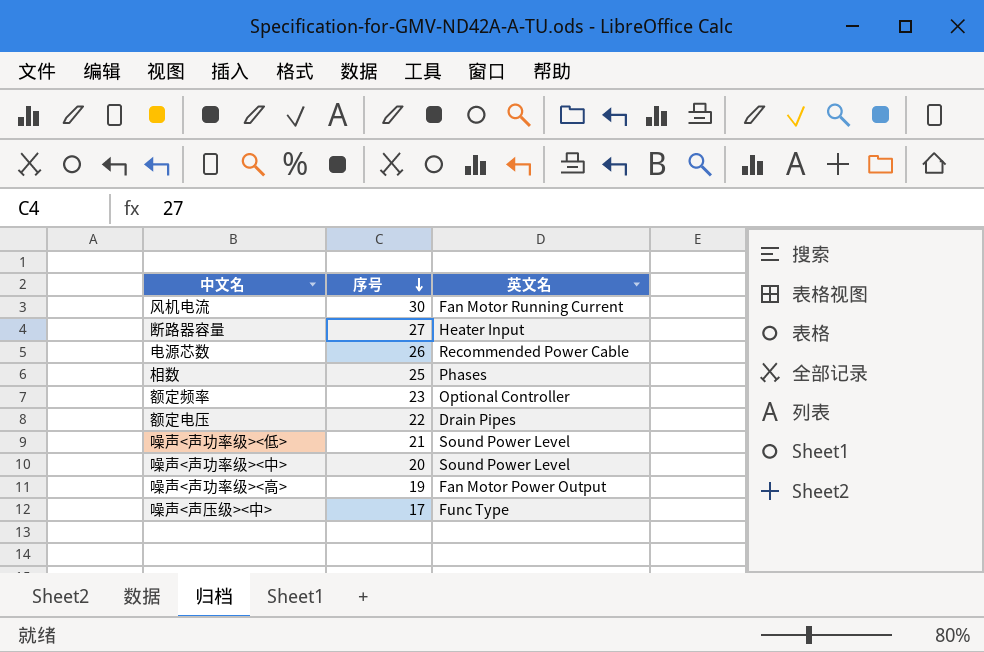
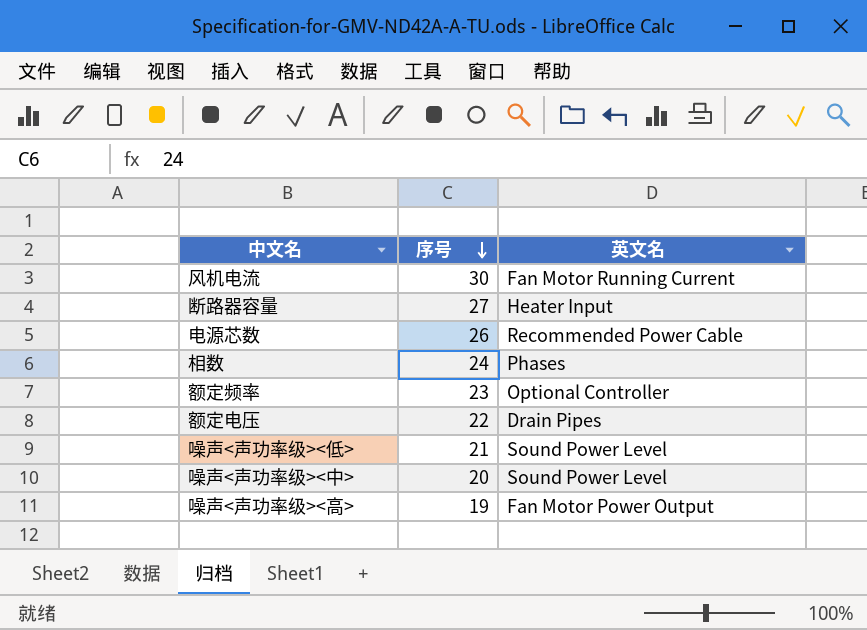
row 噪声<声压级><中>: 17 | Func Type -> none
相数 | 序号: 25 -> 24

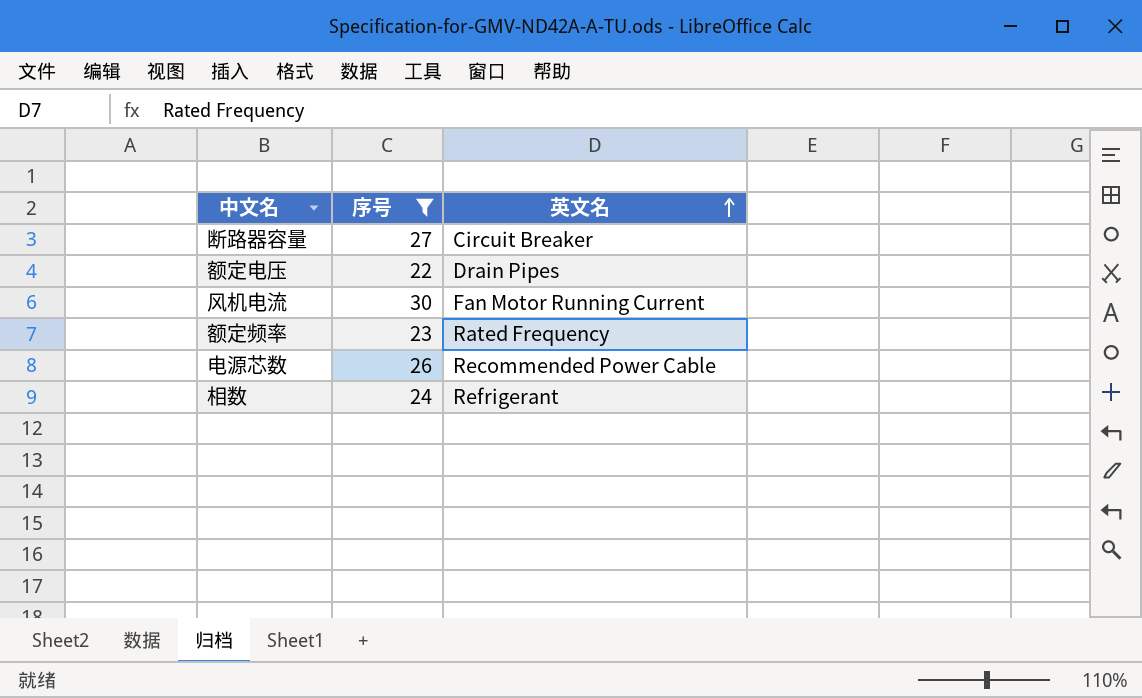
filter: none -> 序号 >= 22
row order: 序号 descending -> 英文名 ascending
断路器容量 | 英文名: Heater Input -> Circuit Breaker
额定频率 | 英文名: Optional Controller -> Rated Frequency
相数 | 英文名: Phases -> Refrigerant

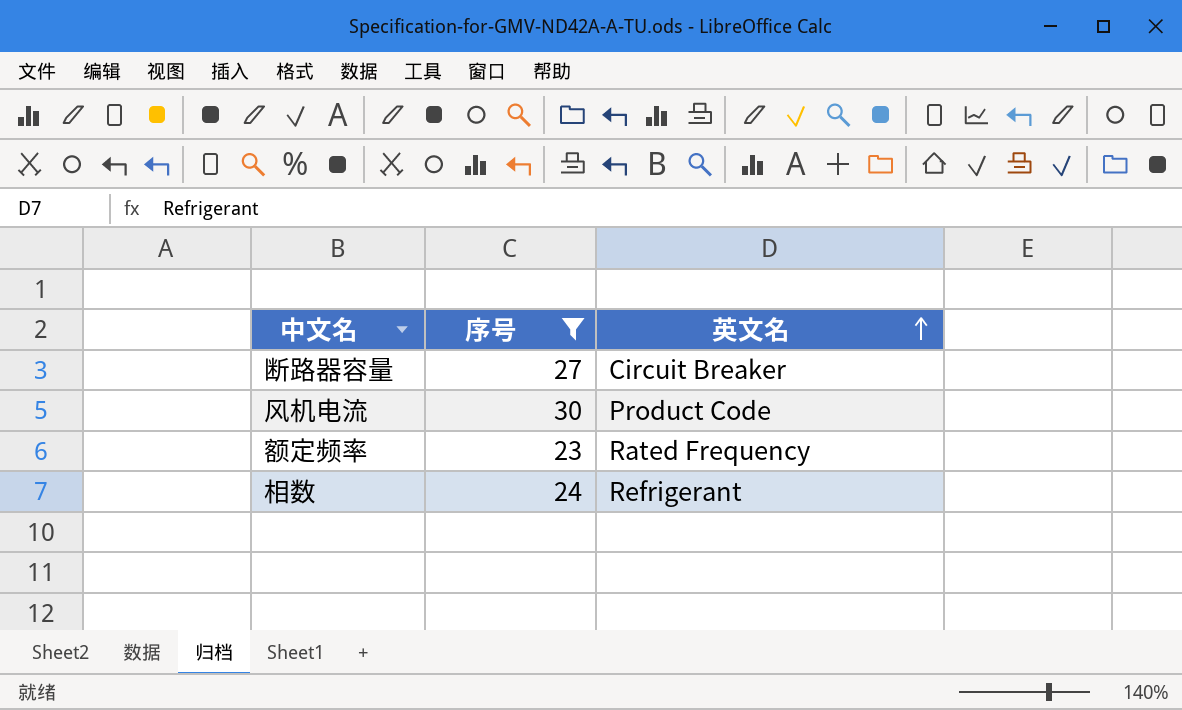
row 额定电压: 22 | Drain Pipes -> none
row 电源芯数: 26 | Recommended Power Cable -> none
风机电流 | 英文名: Fan Motor Running Current -> Product Code

